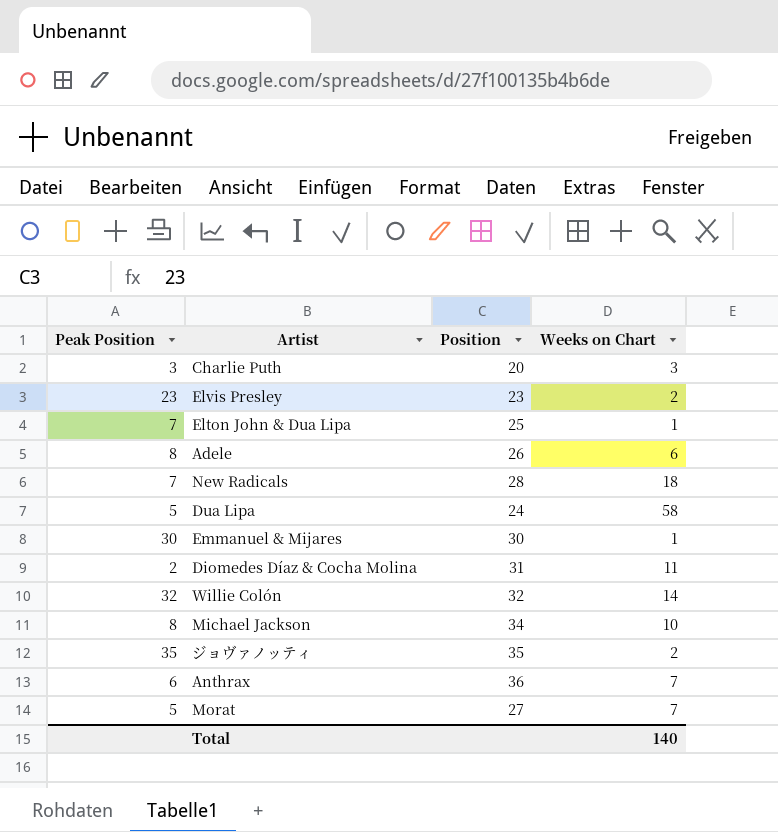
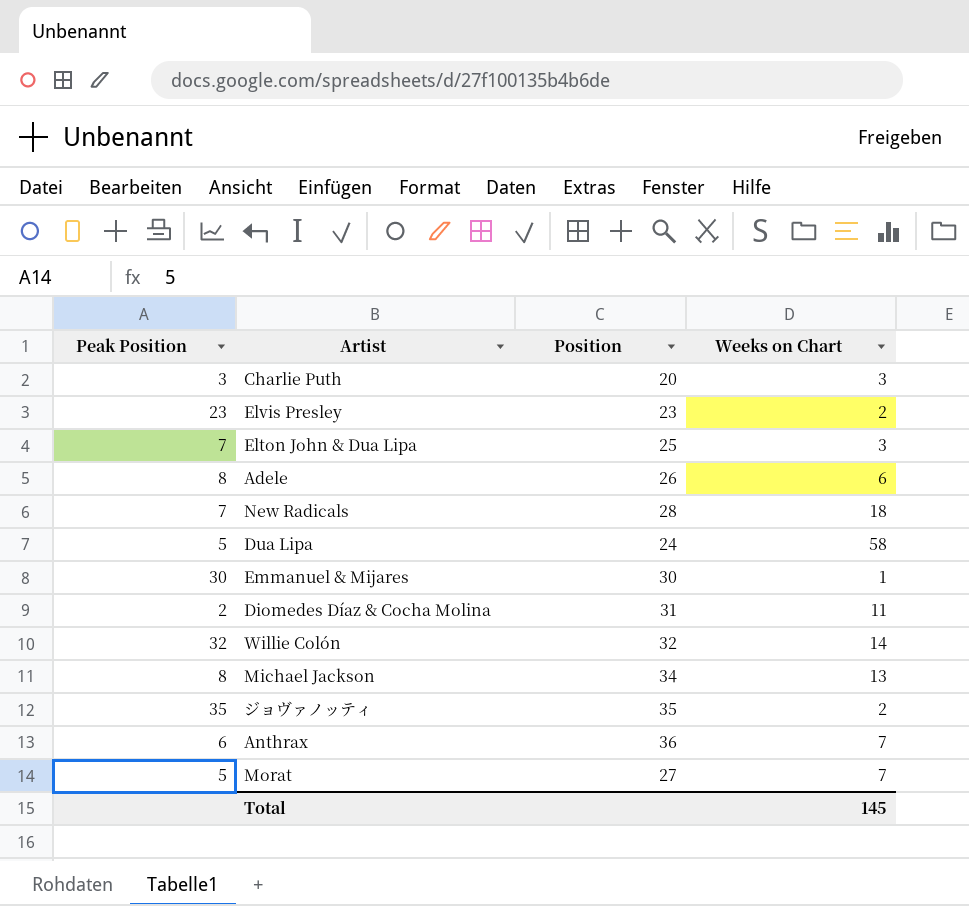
Elton John & Dua Lipa | Weeks on Chart: 1 -> 3
Michael Jackson | Weeks on Chart: 10 -> 13
Total | Weeks on Chart: 140 -> 145

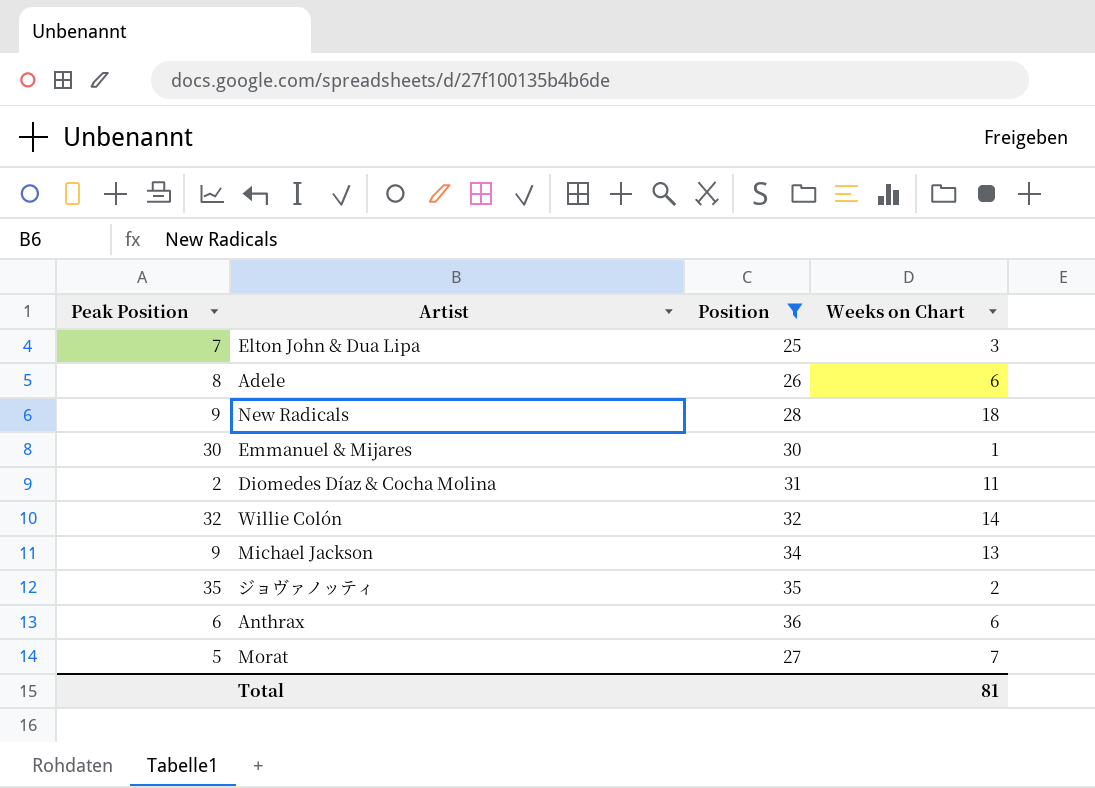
filter: none -> Position >= 25
New Radicals | Peak Position: 7 -> 9
Michael Jackson | Peak Position: 8 -> 9
Anthrax | Weeks on Chart: 7 -> 6
Total | Weeks on Chart: 145 -> 81

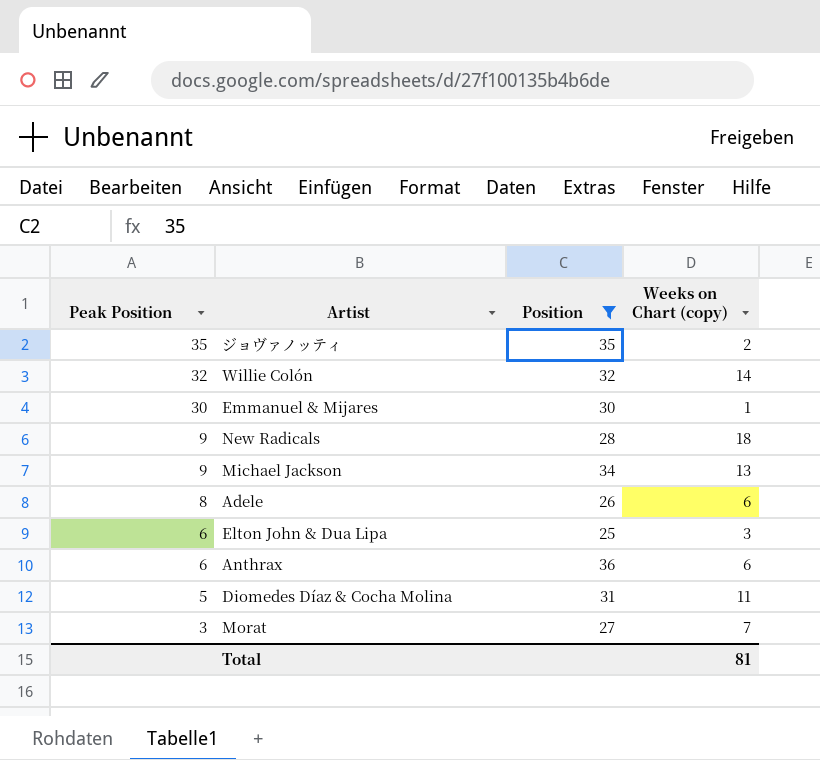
row order: none -> Peak Position descending
column name: Weeks on Chart -> Weeks on Chart (copy)
Elton John & Dua Lipa | Peak Position: 7 -> 6
Diomedes Díaz & Cocha Molina | Peak Position: 2 -> 5
Morat | Peak Position: 5 -> 3

